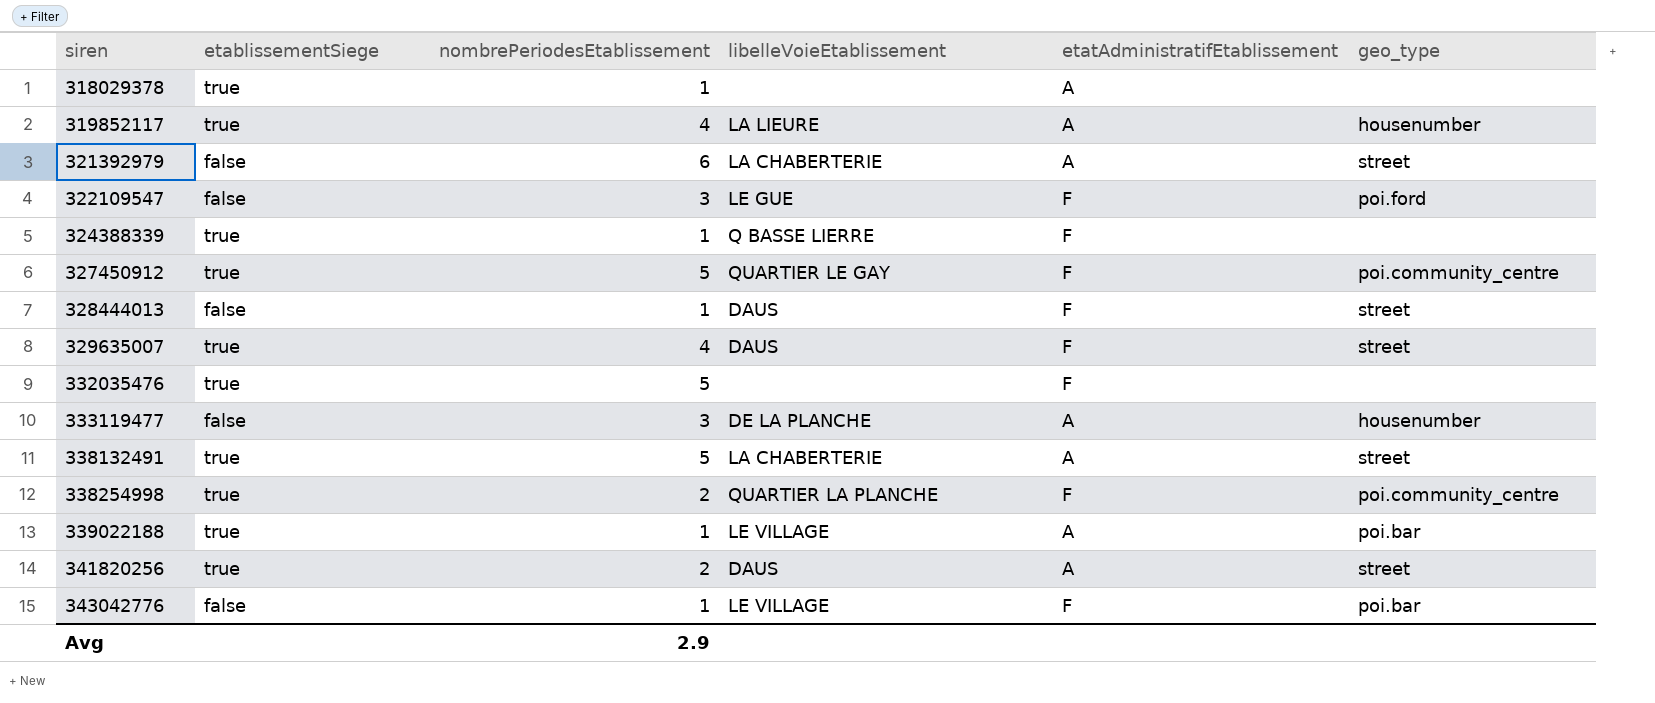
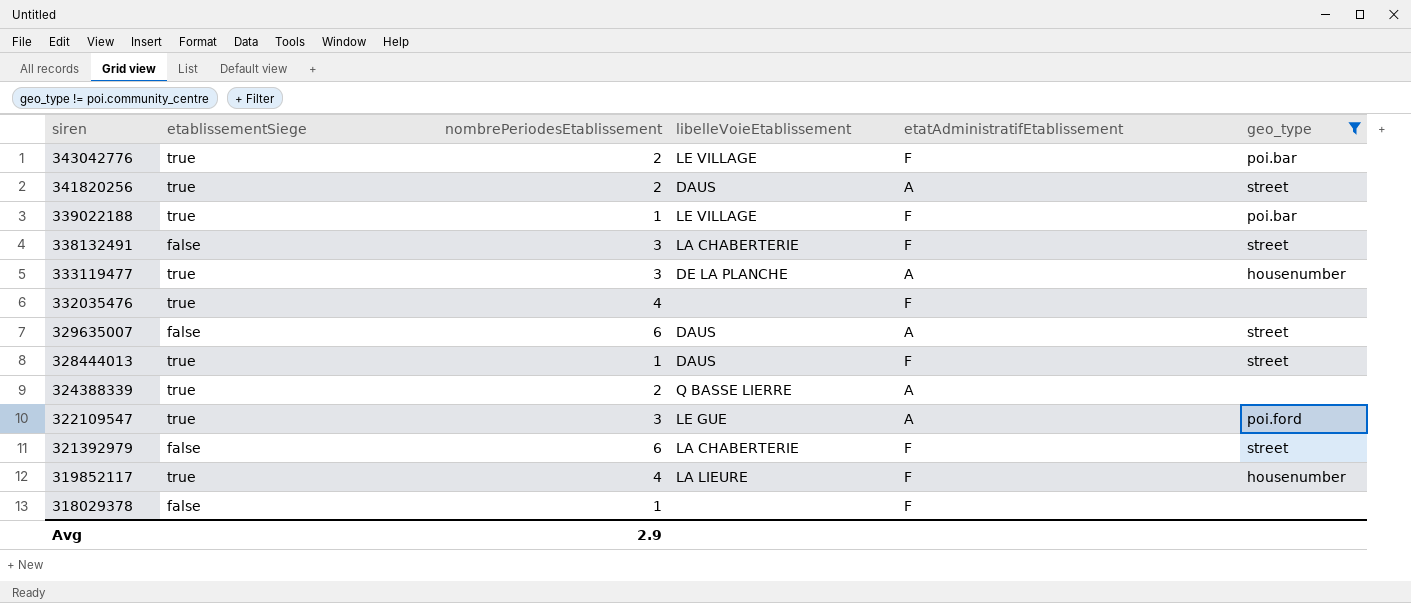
filter: none -> geo_type != poi.community_centre
row order: siren ascending -> siren descending
343042776 | etablissementSiege: false -> true
343042776 | nombrePeriodesEtablissement: 1 -> 2
339022188 | etatAdministratifEtablissement: A -> F
338132491 | etablissementSiege: true -> false
338132491 | nombrePeriodesEtablissement: 5 -> 3
338132491 | etatAdministratifEtablissement: A -> F
333119477 | etablissementSiege: false -> true
332035476 | nombrePeriodesEtablissement: 5 -> 4
329635007 | etablissementSiege: true -> false
329635007 | nombrePeriodesEtablissement: 4 -> 6
329635007 | etatAdministratifEtablissement: F -> A
328444013 | etablissementSiege: false -> true
324388339 | nombrePeriodesEtablissement: 1 -> 2
324388339 | etatAdministratifEtablissement: F -> A
322109547 | etablissementSiege: false -> true
322109547 | etatAdministratifEtablissement: F -> A
321392979 | etatAdministratifEtablissement: A -> F
319852117 | etatAdministratifEtablissement: A -> F
318029378 | etablissementSiege: true -> false
318029378 | etatAdministratifEtablissement: A -> F

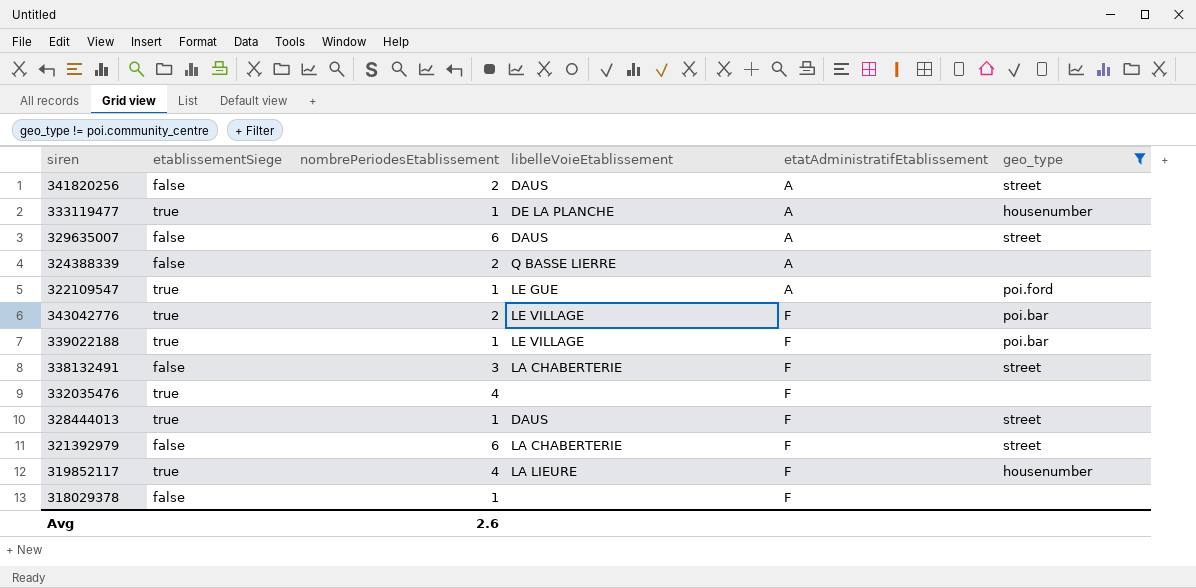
row order: siren descending -> etatAdministratifEtablissement ascending
341820256 | etablissementSiege: true -> false
333119477 | nombrePeriodesEtablissement: 3 -> 1
324388339 | etablissementSiege: true -> false
322109547 | nombrePeriodesEtablissement: 3 -> 1
Avg | nombrePeriodesEtablissement: 2.9 -> 2.6

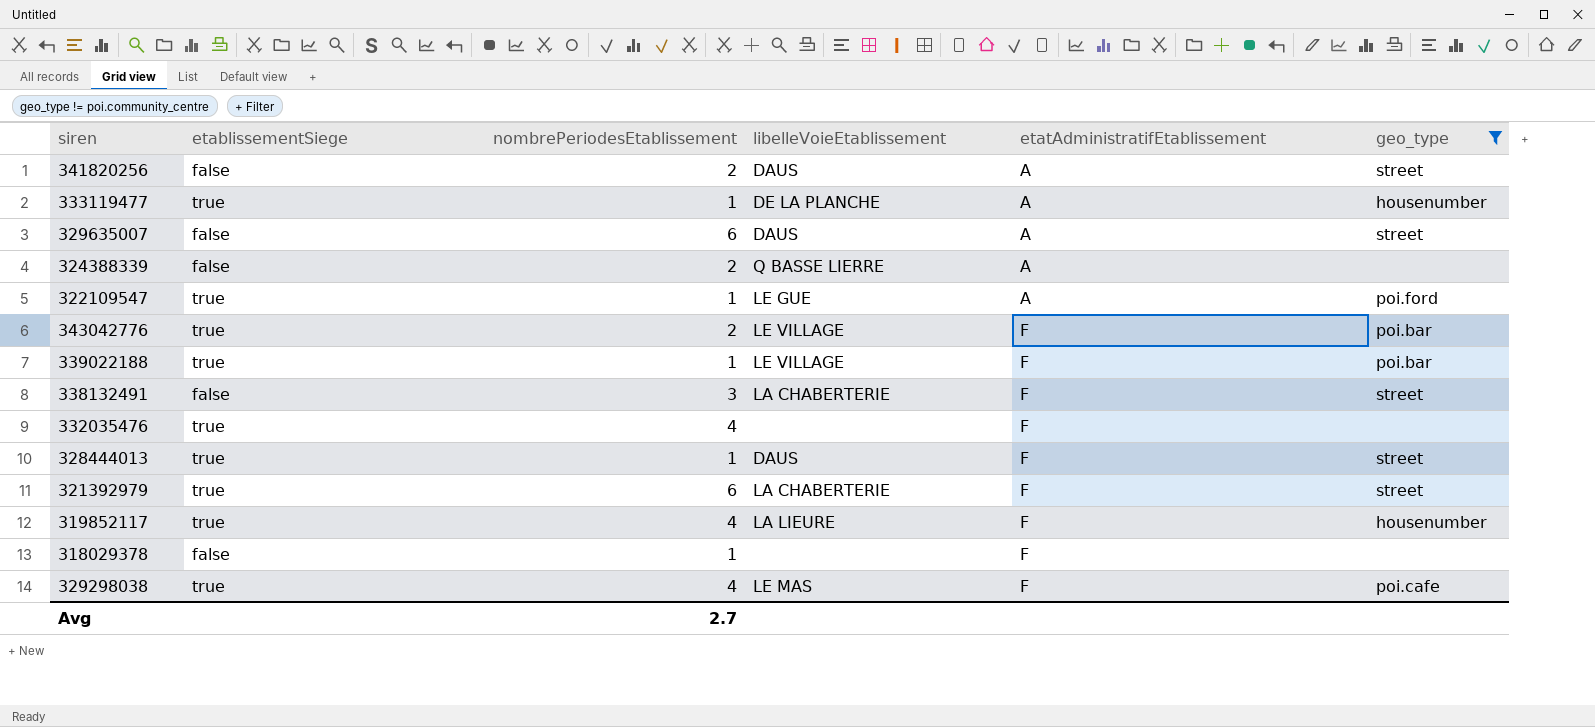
321392979 | etablissementSiege: false -> true
row 329298038: none -> true | 4 | LE MAS | F | poi.cafe
Avg | nombrePeriodesEtablissement: 2.6 -> 2.7

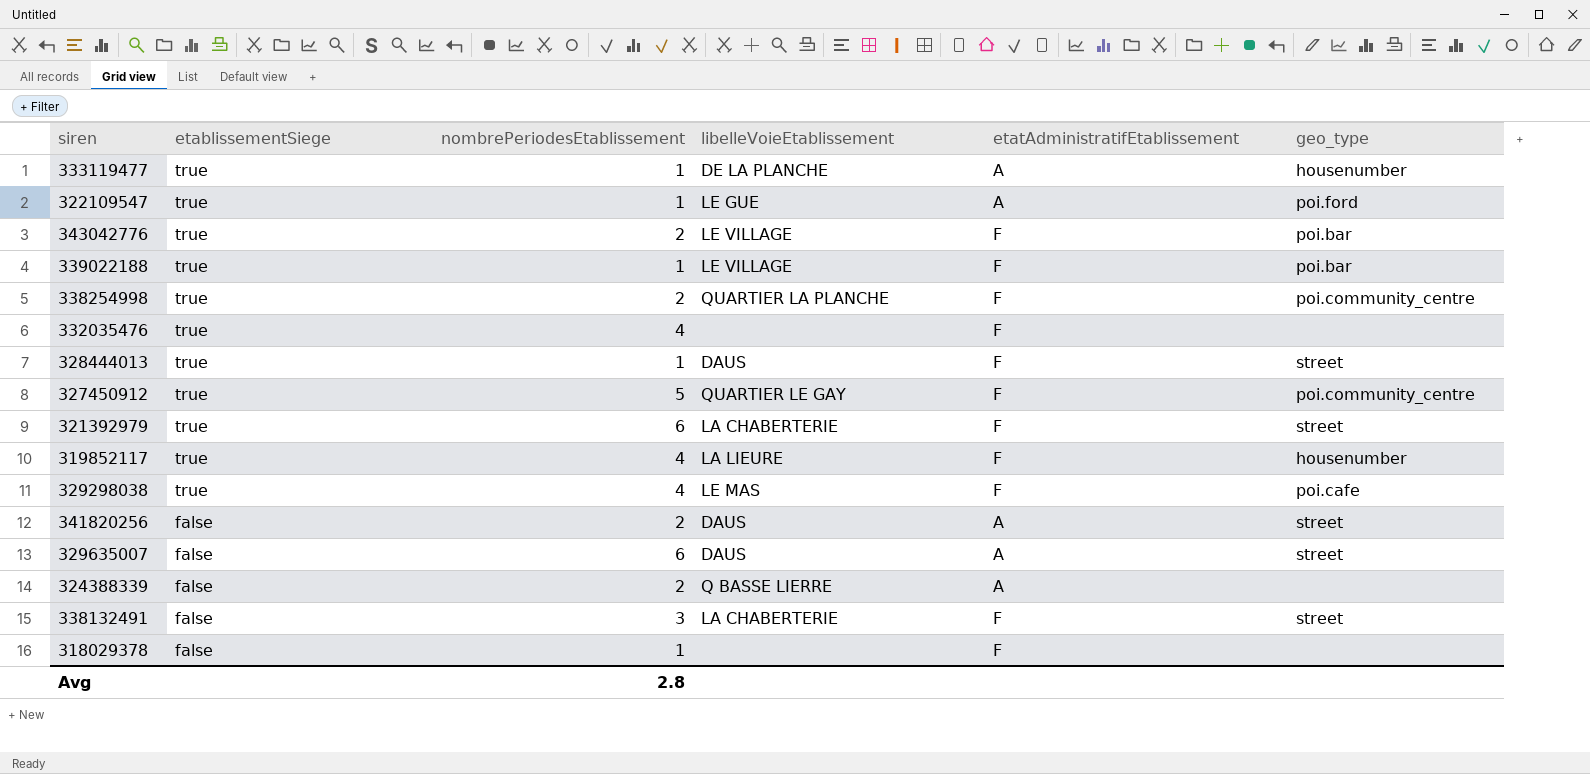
filter: geo_type != poi.community_centre -> none
row order: etatAdministratifEtablissement ascending -> etablissementSiege descending
Avg | nombrePeriodesEtablissement: 2.7 -> 2.8

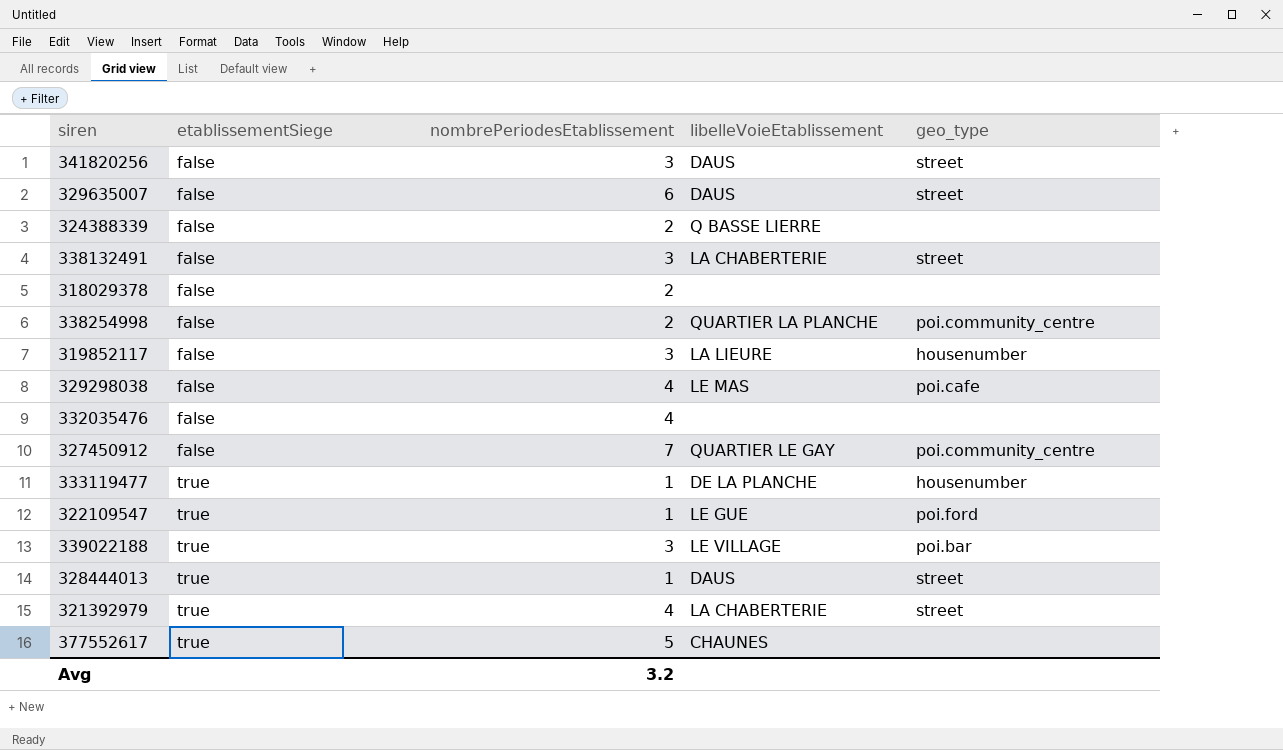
row order: etablissementSiege descending -> etablissementSiege ascending
column etatAdministratifEtablissement | position: 5 -> none
row 343042776: true | 2 | LE VILLAGE | F | poi.bar -> none
341820256 | nombrePeriodesEtablissement: 2 -> 3
318029378 | nombrePeriodesEtablissement: 1 -> 2
338254998 | etablissementSiege: true -> false
319852117 | etablissementSiege: true -> false
319852117 | nombrePeriodesEtablissement: 4 -> 3
329298038 | etablissementSiege: true -> false
332035476 | etablissementSiege: true -> false
327450912 | etablissementSiege: true -> false
327450912 | nombrePeriodesEtablissement: 5 -> 7
339022188 | nombrePeriodesEtablissement: 1 -> 3
321392979 | nombrePeriodesEtablissement: 6 -> 4
row 377552617: none -> true | 5 | CHAUNES | none
Avg | nombrePeriodesEtablissement: 2.8 -> 3.2

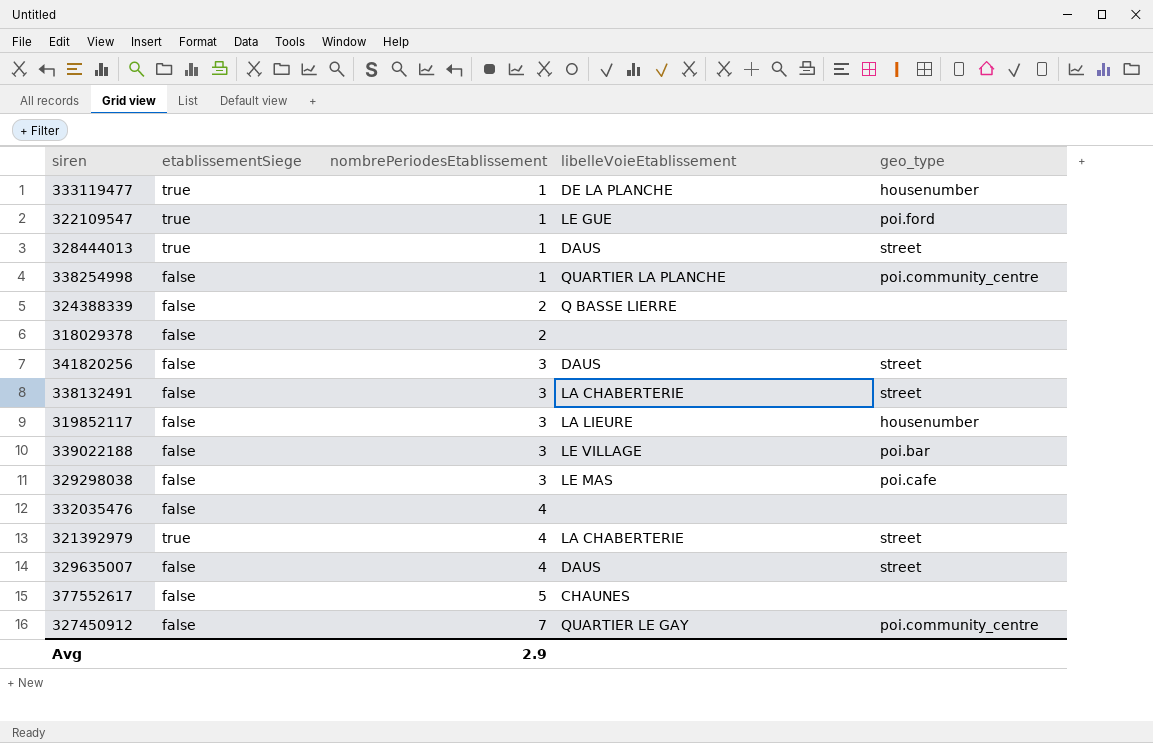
row order: etablissementSiege ascending -> nombrePeriodesEtablissement ascending
338254998 | nombrePeriodesEtablissement: 2 -> 1
339022188 | etablissementSiege: true -> false
329298038 | nombrePeriodesEtablissement: 4 -> 3
329635007 | nombrePeriodesEtablissement: 6 -> 4
377552617 | etablissementSiege: true -> false
Avg | nombrePeriodesEtablissement: 3.2 -> 2.9

